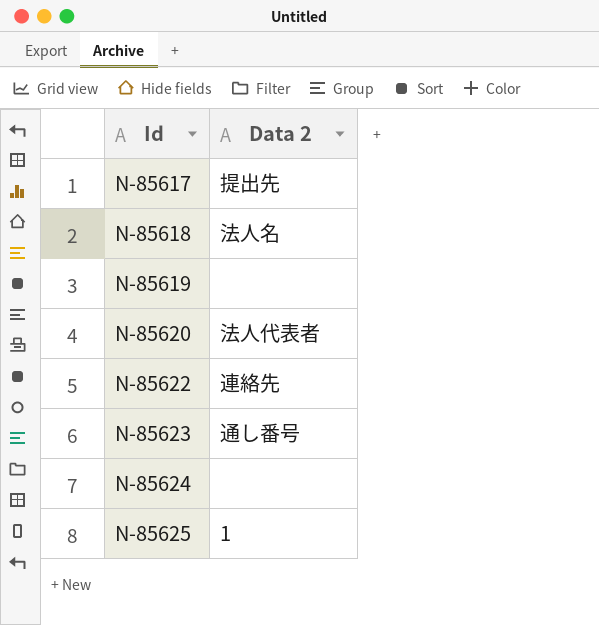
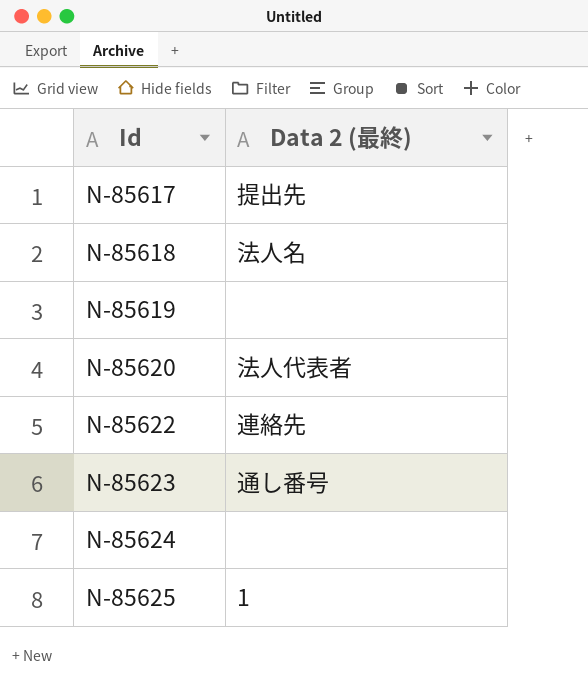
column name: Data 2 -> Data 2 (最終)

